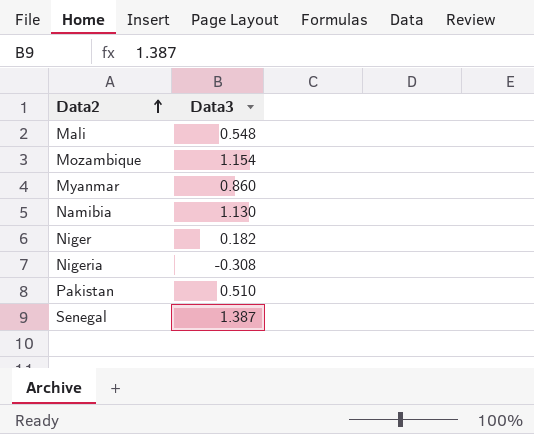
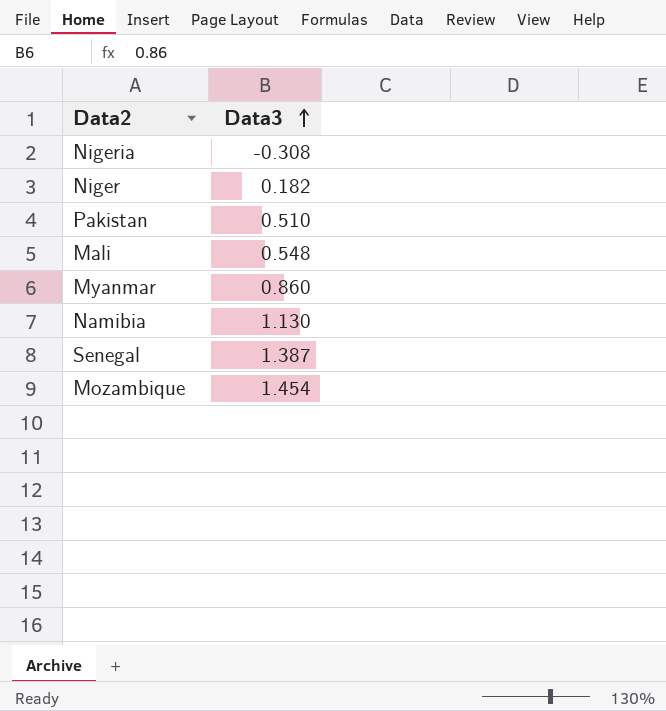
row order: Data2 ascending -> Data3 ascending
Mozambique | Data3: 1.154 -> 1.454

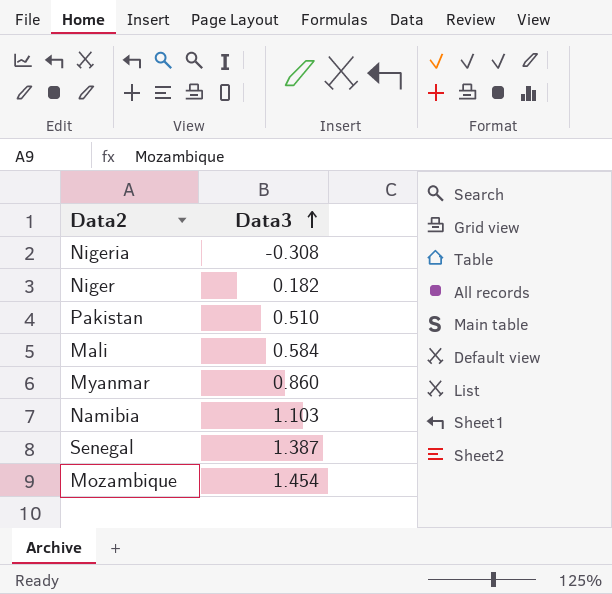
Mali | Data3: 0.548 -> 0.584
Namibia | Data3: 1.130 -> 1.103

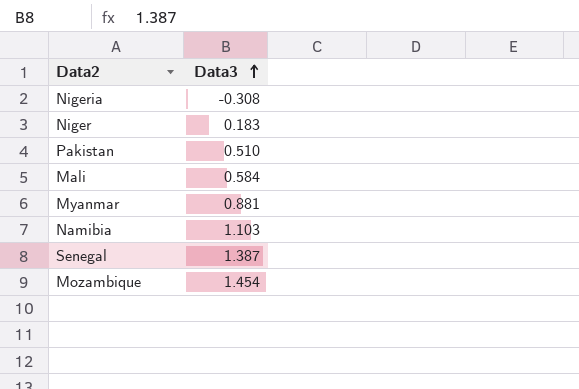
Niger | Data3: 0.182 -> 0.183
Myanmar | Data3: 0.860 -> 0.881

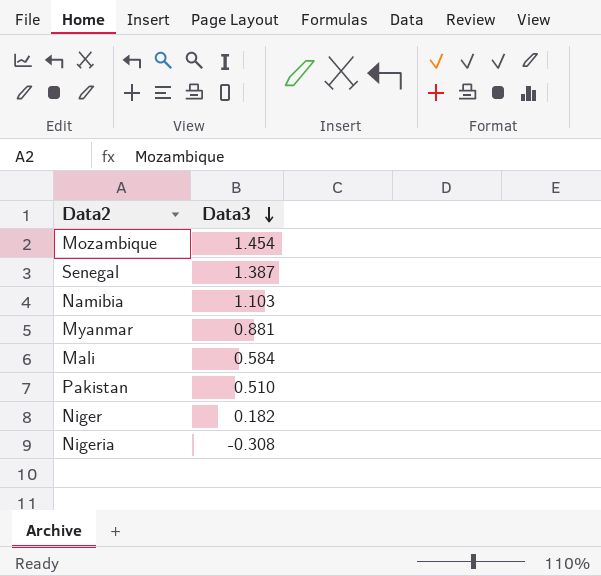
row order: Data3 ascending -> Data3 descending
Niger | Data3: 0.183 -> 0.182

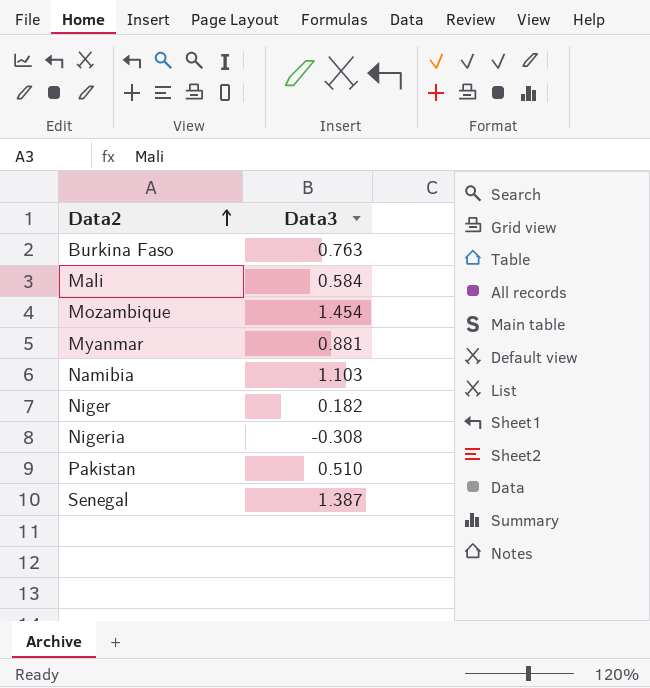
row order: Data3 descending -> Data2 ascending
row Burkina Faso: none -> 0.763

